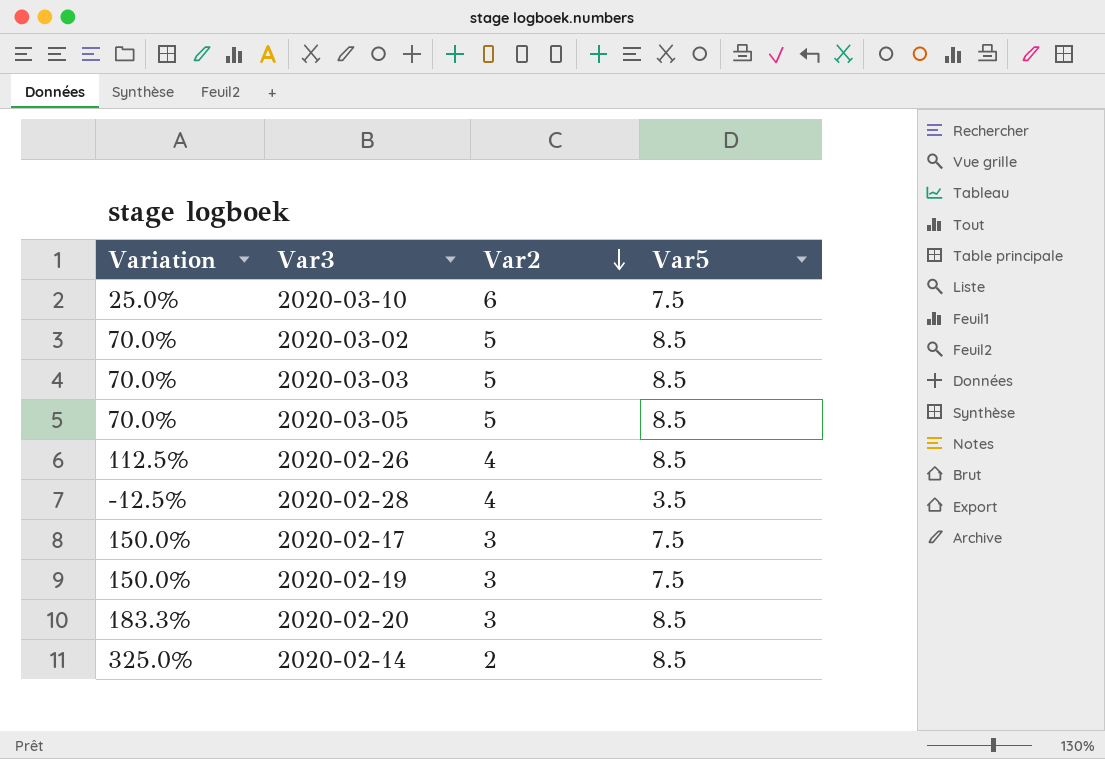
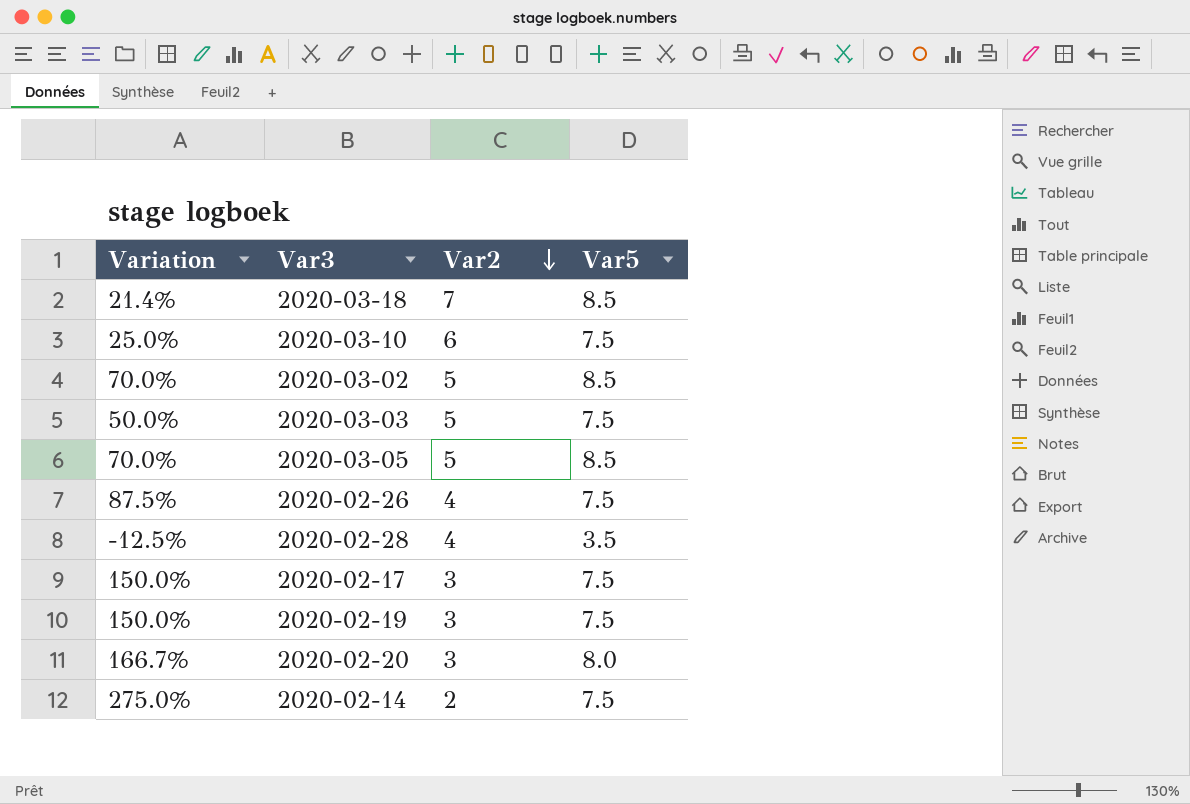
row 2020-03-18: none -> 21.4% | 7 | 8.5
2020-03-03 | Variation: 70.0% -> 50.0%
2020-03-03 | Var5: 8.5 -> 7.5
2020-02-26 | Variation: 112.5% -> 87.5%
2020-02-26 | Var5: 8.5 -> 7.5
2020-02-20 | Variation: 183.3% -> 166.7%
2020-02-20 | Var5: 8.5 -> 8.0
2020-02-14 | Variation: 325.0% -> 275.0%
2020-02-14 | Var5: 8.5 -> 7.5

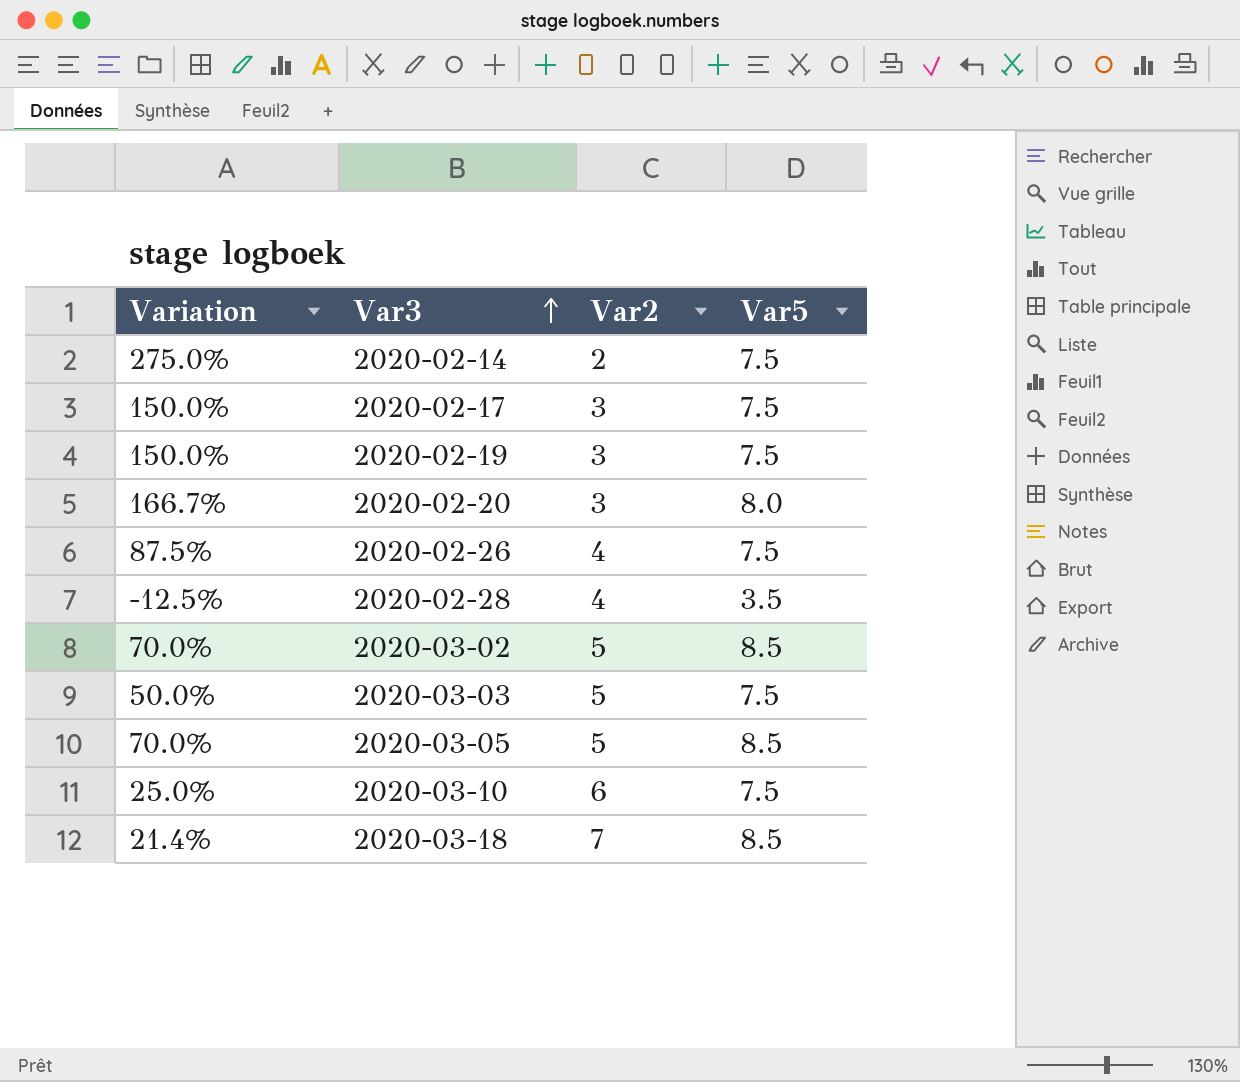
row order: Var2 descending -> Var3 ascending

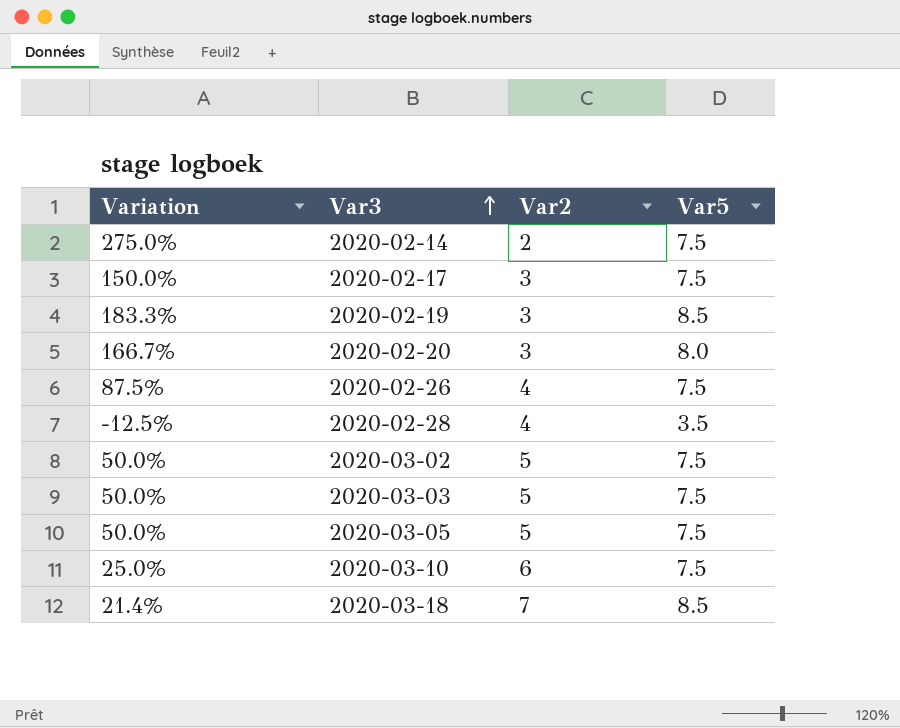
2020-02-19 | Variation: 150.0% -> 183.3%
2020-02-19 | Var5: 7.5 -> 8.5
2020-03-02 | Variation: 70.0% -> 50.0%
2020-03-02 | Var5: 8.5 -> 7.5
2020-03-05 | Variation: 70.0% -> 50.0%
2020-03-05 | Var5: 8.5 -> 7.5

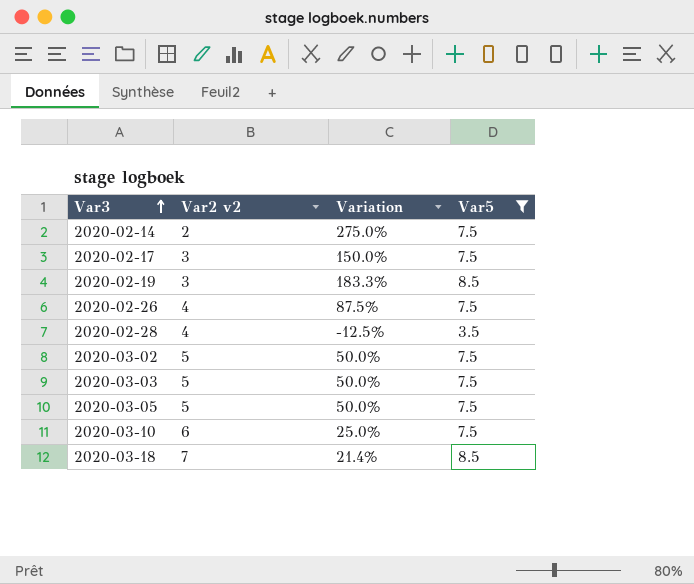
filter: none -> Var5 != 8.0
column name: Var2 -> Var2 v2
column Variation | position: 1 -> 3

